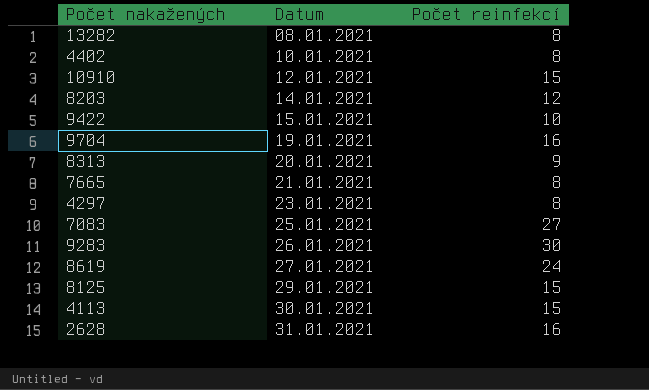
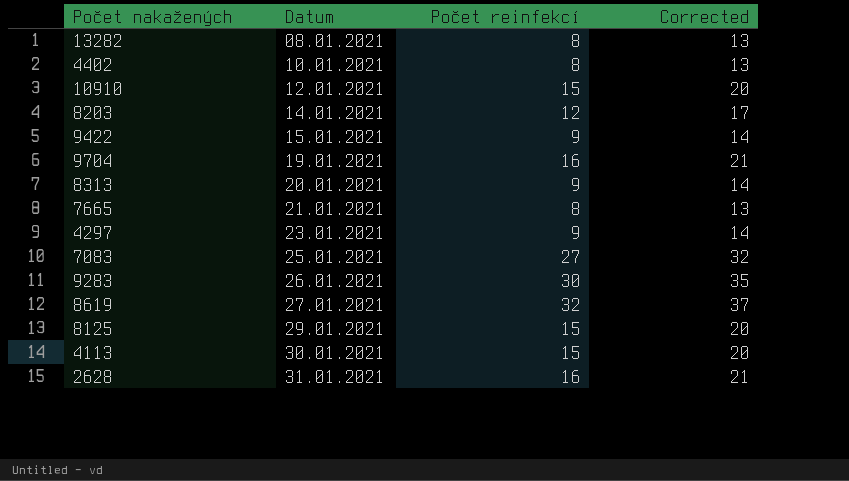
column Corrected | formula: none -> [Počet reinfekcí] + 5
9422 | Počet reinfekcí: 10 -> 9
4297 | Počet reinfekcí: 8 -> 9
8619 | Počet reinfekcí: 24 -> 32

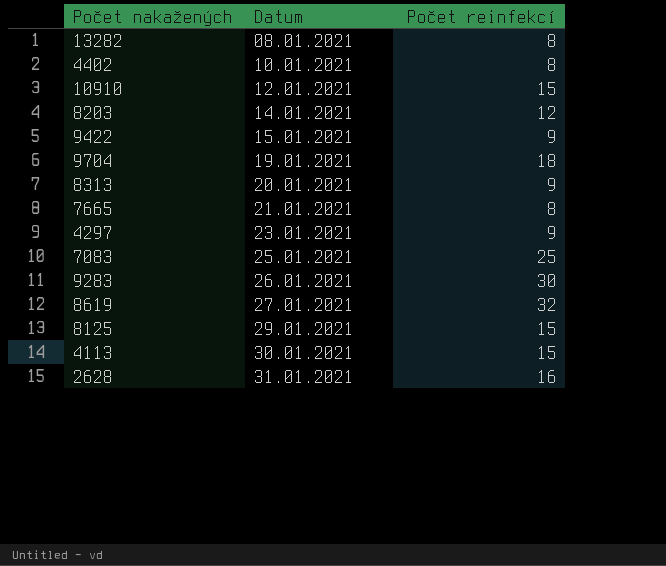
column Corrected | formula: [Počet reinfekcí] + 5 -> none
9704 | Počet reinfekcí: 16 -> 18
7083 | Počet reinfekcí: 27 -> 25

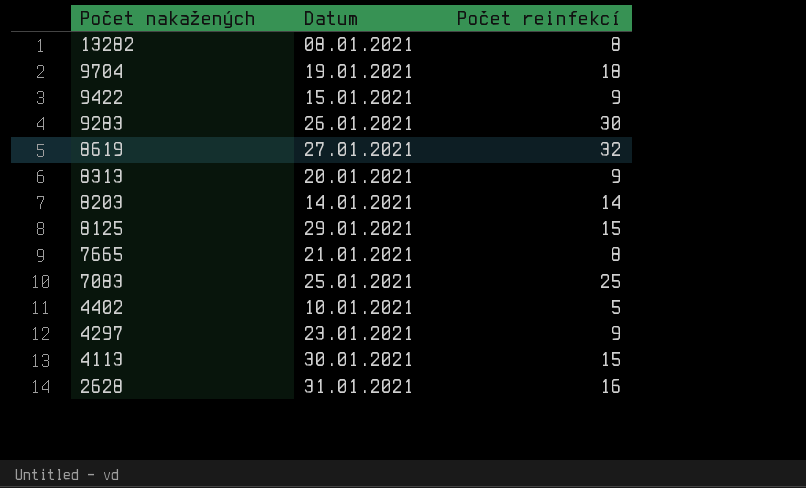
row order: Datum ascending -> Počet nakažených descending
row 10910: 12.01.2021 | 15 -> none
8203 | Počet reinfekcí: 12 -> 14
4402 | Počet reinfekcí: 8 -> 5

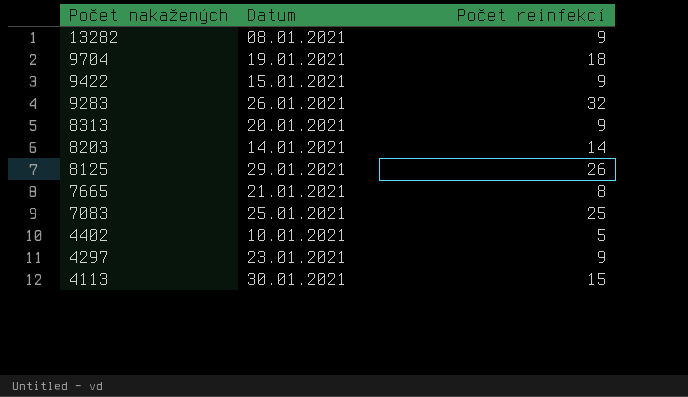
row 8619: 27.01.2021 | 32 -> none
row 2628: 31.01.2021 | 16 -> none
13282 | Počet reinfekcí: 8 -> 9
9283 | Počet reinfekcí: 30 -> 32
8125 | Počet reinfekcí: 15 -> 26

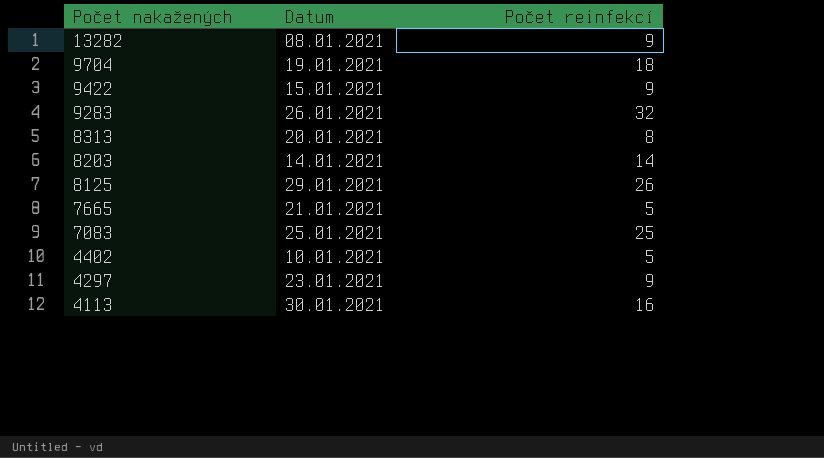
8313 | Počet reinfekcí: 9 -> 8
7665 | Počet reinfekcí: 8 -> 5
4113 | Počet reinfekcí: 15 -> 16

